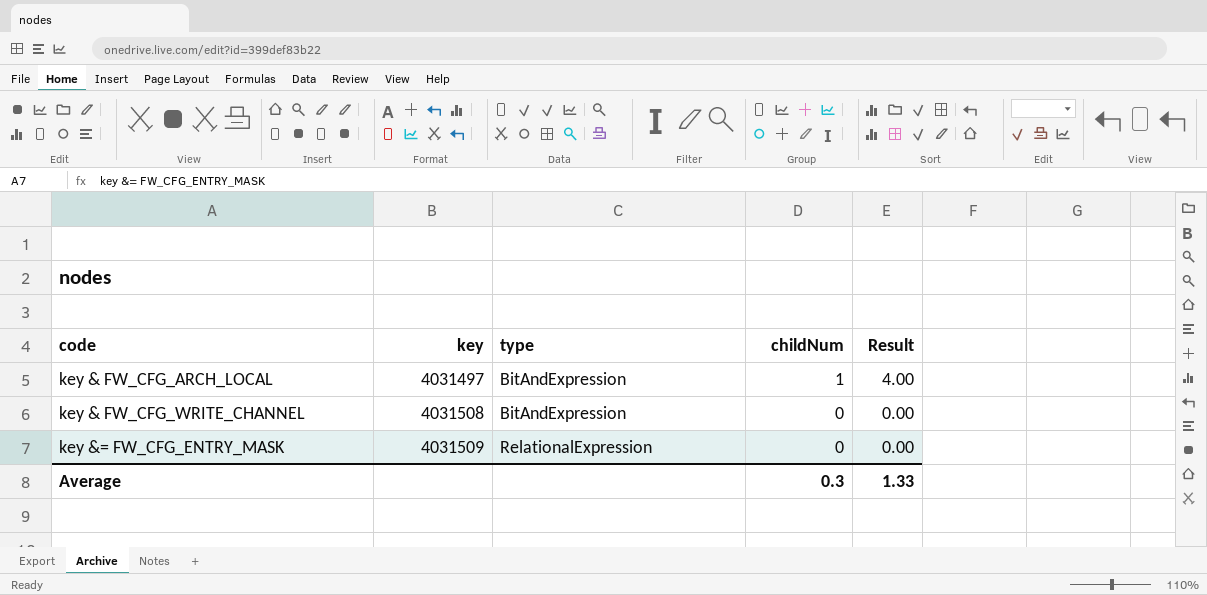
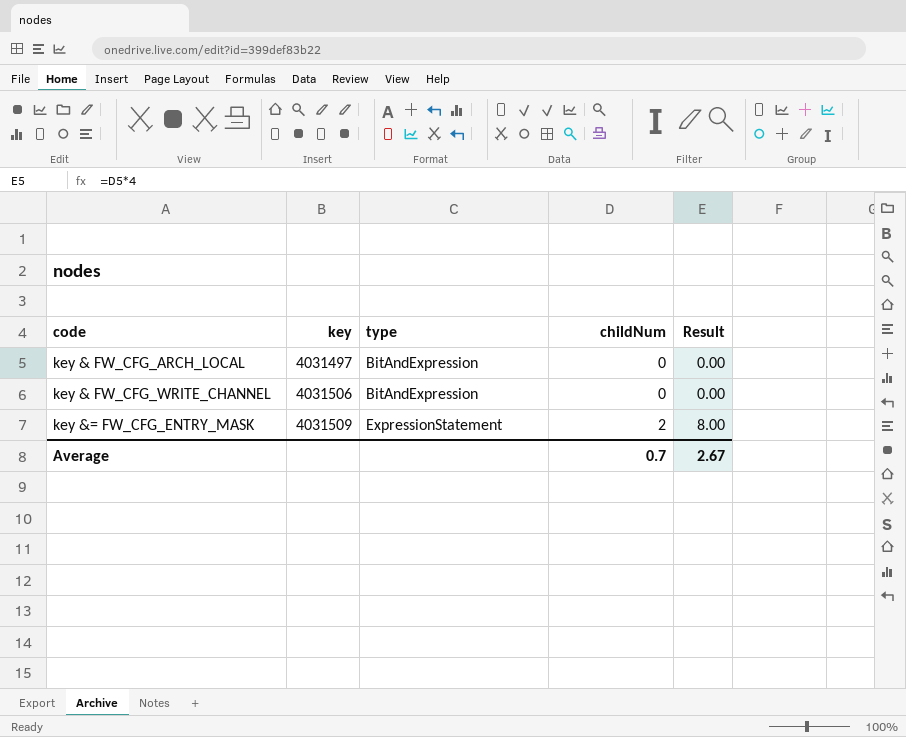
key & FW_CFG_ARCH_LOCAL | childNum: 1 -> 0
key & FW_CFG_ARCH_LOCAL | Result: 4.00 -> 0.00
key & FW_CFG_WRITE_CHANNEL | key: 4031508 -> 4031506
key &= FW_CFG_ENTRY_MASK | type: RelationalExpression -> ExpressionStatement
key &= FW_CFG_ENTRY_MASK | childNum: 0 -> 2
key &= FW_CFG_ENTRY_MASK | Result: 0.00 -> 8.00
Average | childNum: 0.3 -> 0.7
Average | Result: 1.33 -> 2.67

